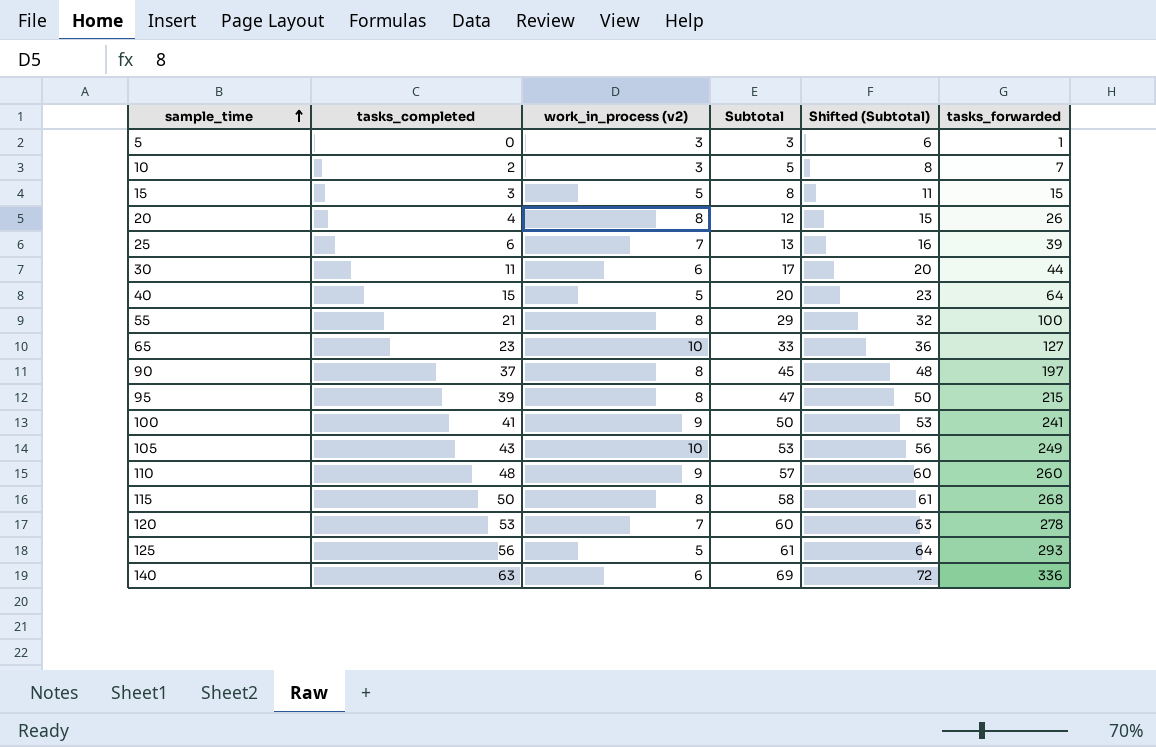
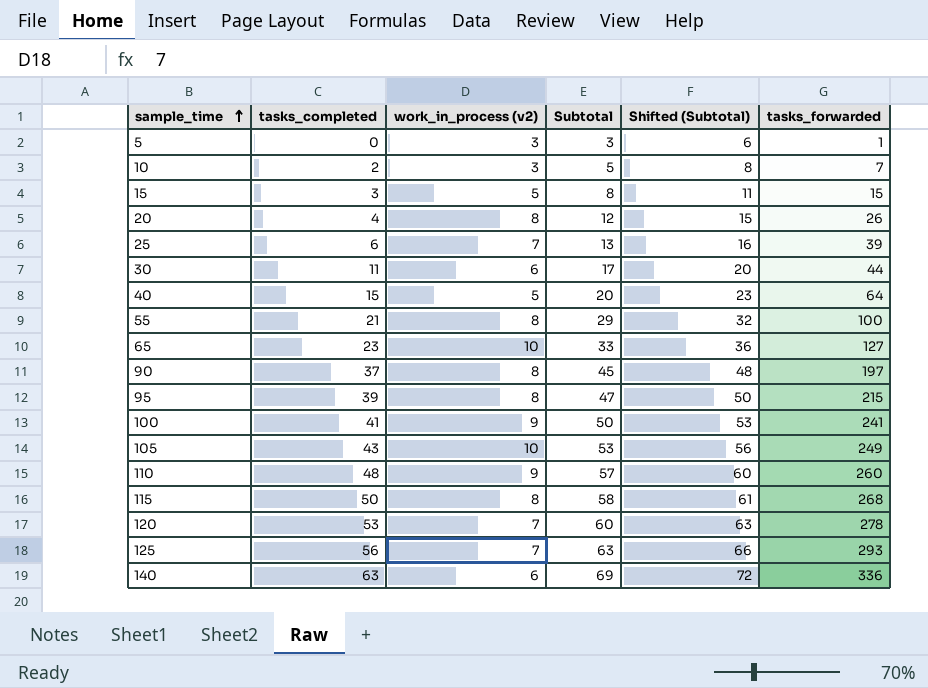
125 | work_in_process (v2): 5 -> 7
125 | Subtotal: 61 -> 63
125 | Shifted (Subtotal): 64 -> 66

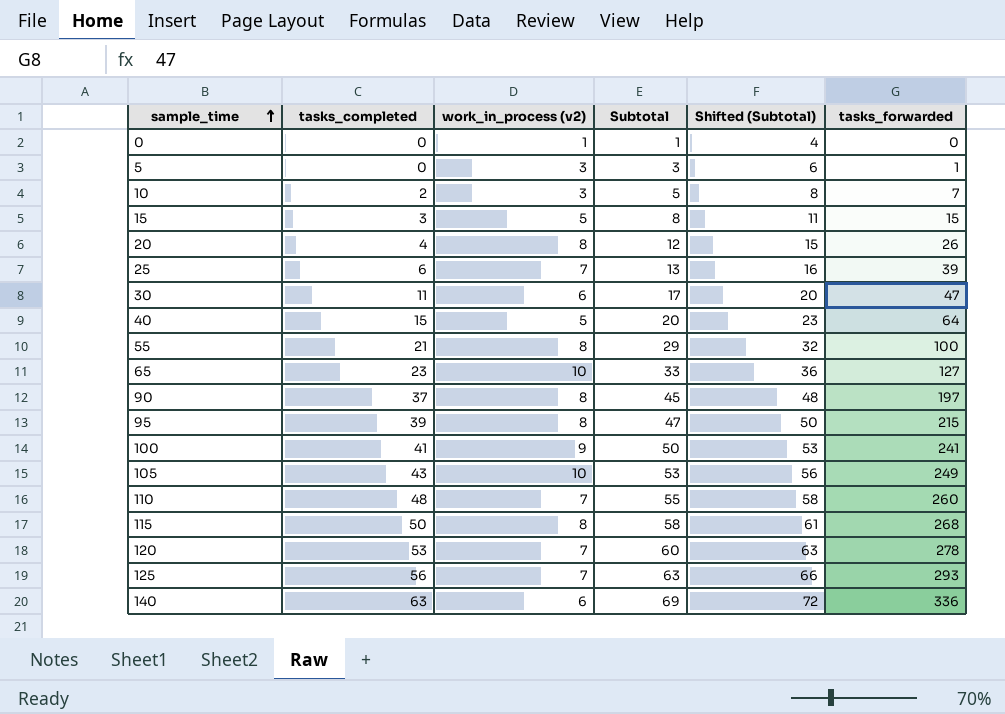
row 0: none -> 0 | 1 | 1 | 4 | 0
30 | tasks_forwarded: 44 -> 47
110 | work_in_process (v2): 9 -> 7
110 | Subtotal: 57 -> 55
110 | Shifted (Subtotal): 60 -> 58

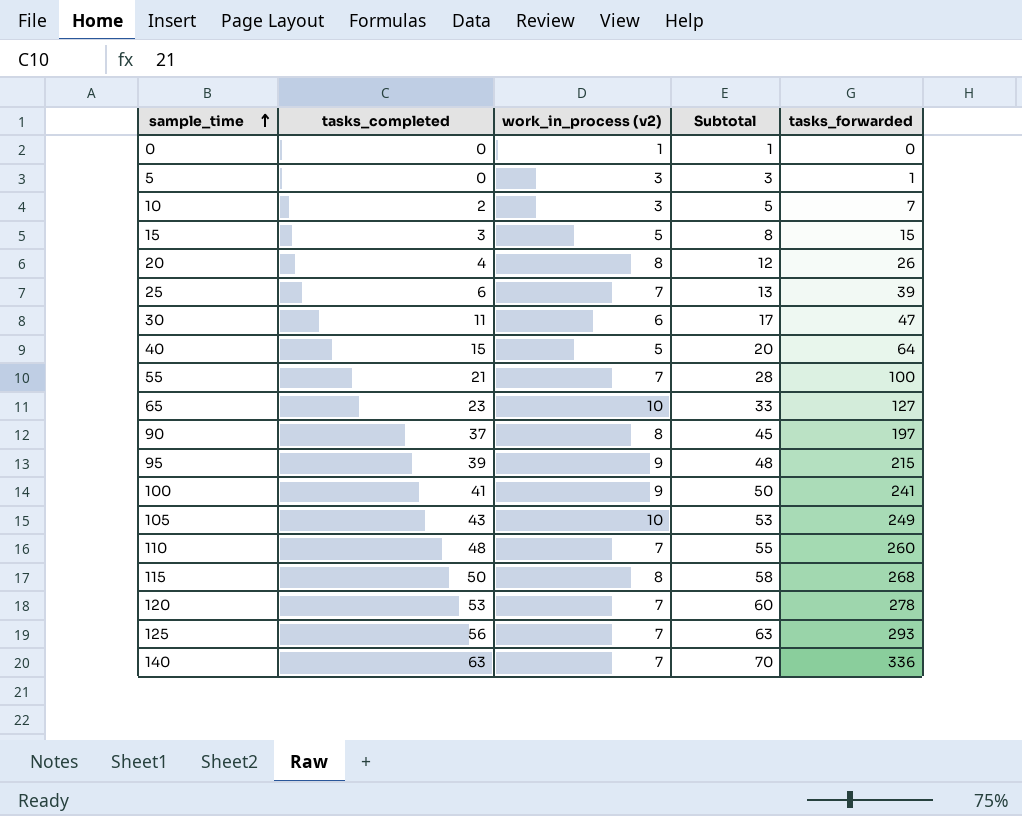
column Shifted (Subtotal) | formula: [Subtotal] + 3 -> none
55 | work_in_process (v2): 8 -> 7
55 | Subtotal: 29 -> 28
95 | work_in_process (v2): 8 -> 9
95 | Subtotal: 47 -> 48
140 | work_in_process (v2): 6 -> 7
140 | Subtotal: 69 -> 70

